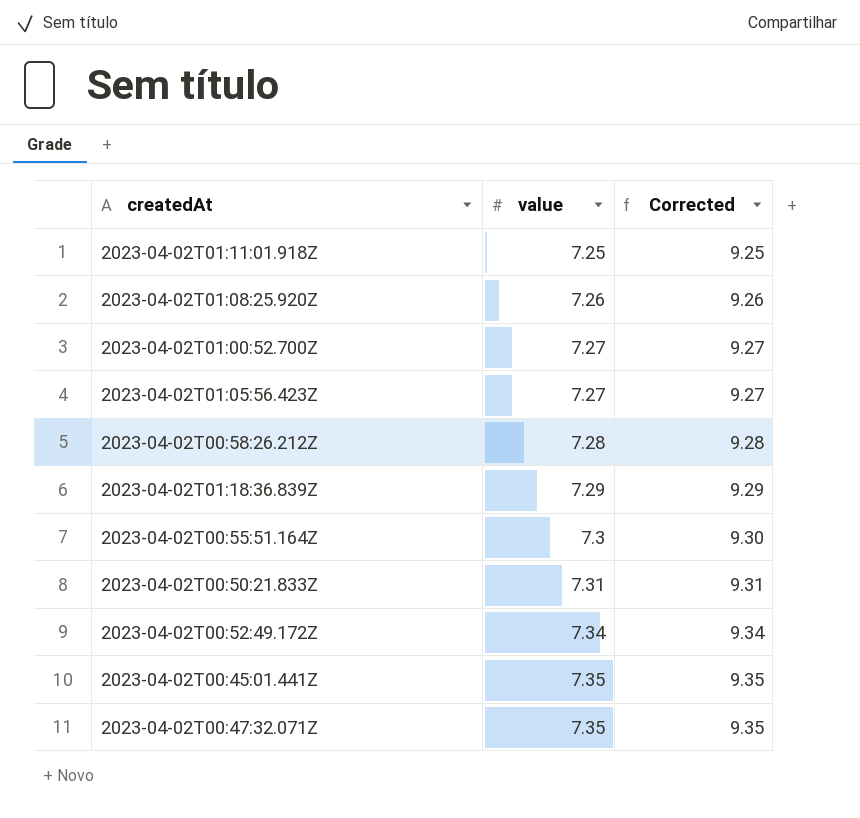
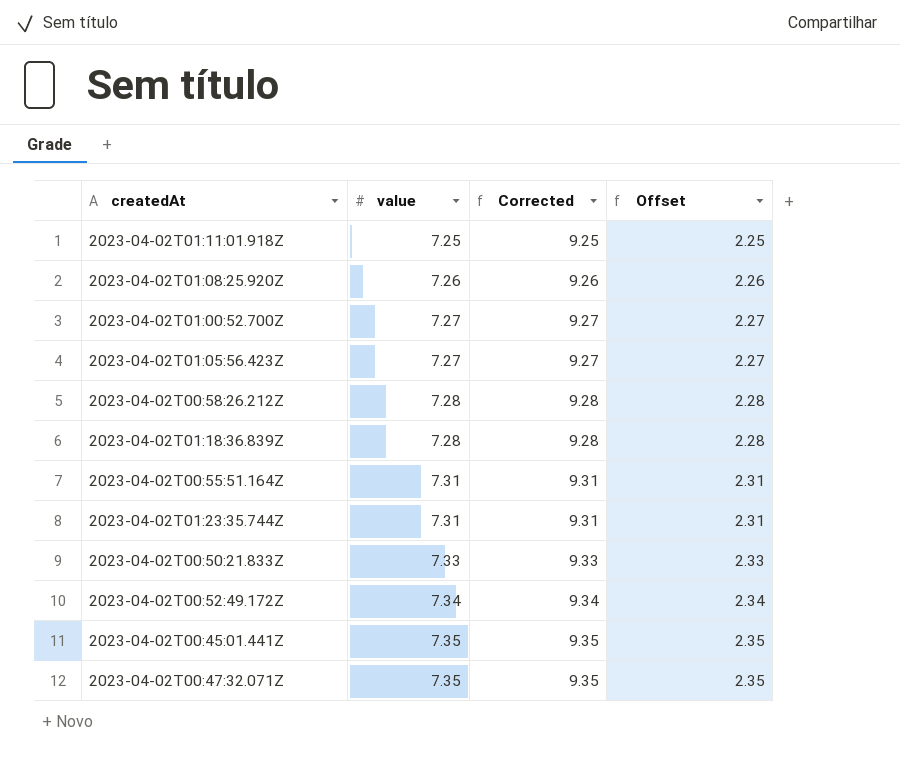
column Offset | formula: none -> [value] - 5
2023-04-02T01:18:36.839Z | value: 7.29 -> 7.28
2023-04-02T01:18:36.839Z | Corrected: 9.29 -> 9.28
2023-04-02T00:55:51.164Z | value: 7.3 -> 7.31
2023-04-02T00:55:51.164Z | Corrected: 9.30 -> 9.31
row 2023-04-02T01:23:35.744Z: none -> 7.31 | 9.31 | 2.31
2023-04-02T00:50:21.833Z | value: 7.31 -> 7.33
2023-04-02T00:50:21.833Z | Corrected: 9.31 -> 9.33

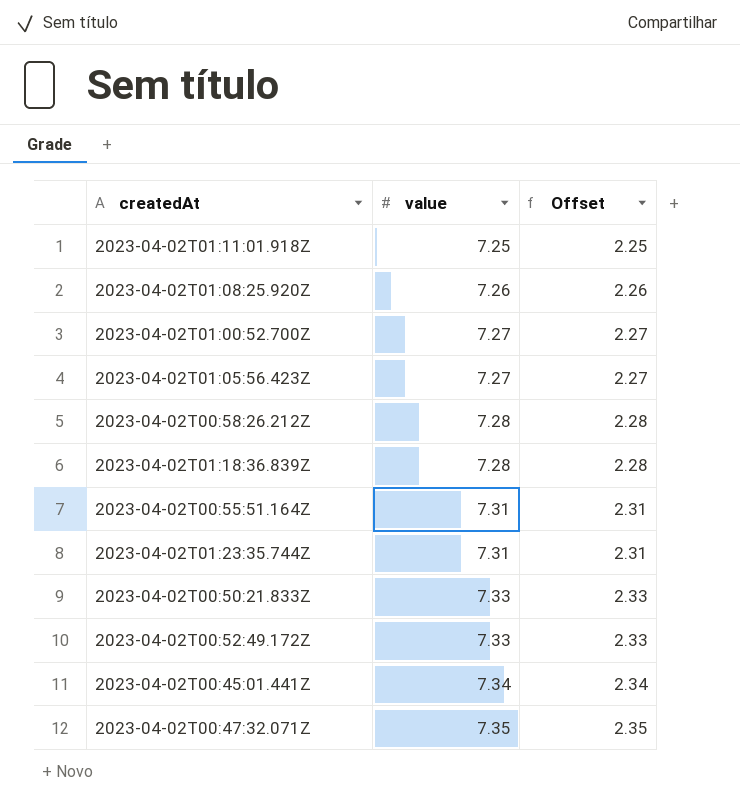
column Corrected | formula: [value] + 2 -> none
2023-04-02T00:52:49.172Z | value: 7.34 -> 7.33
2023-04-02T00:52:49.172Z | Offset: 2.34 -> 2.33
2023-04-02T00:45:01.441Z | value: 7.35 -> 7.34
2023-04-02T00:45:01.441Z | Offset: 2.35 -> 2.34

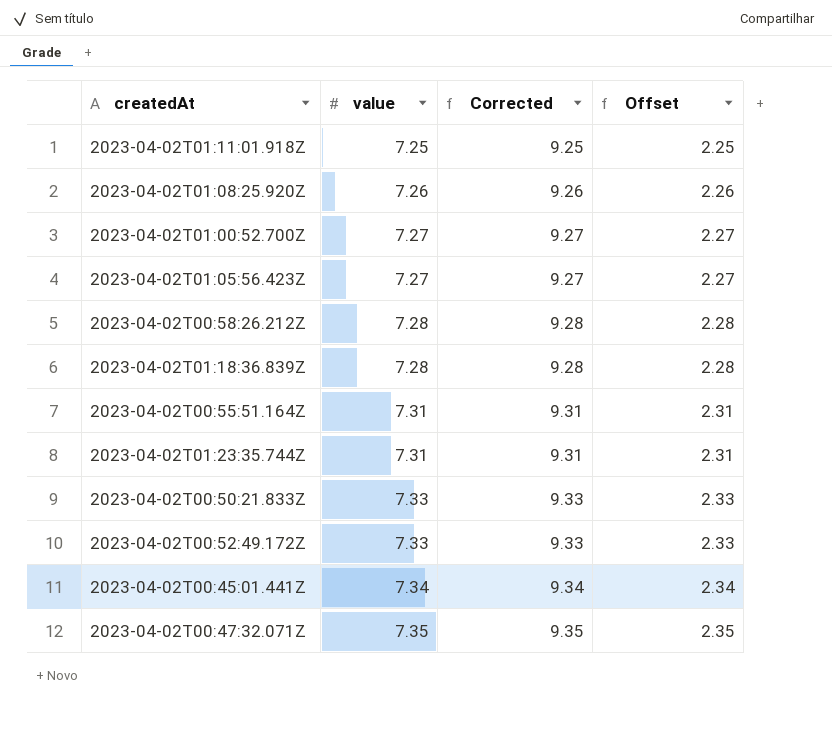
column Corrected | formula: none -> [value] + 2

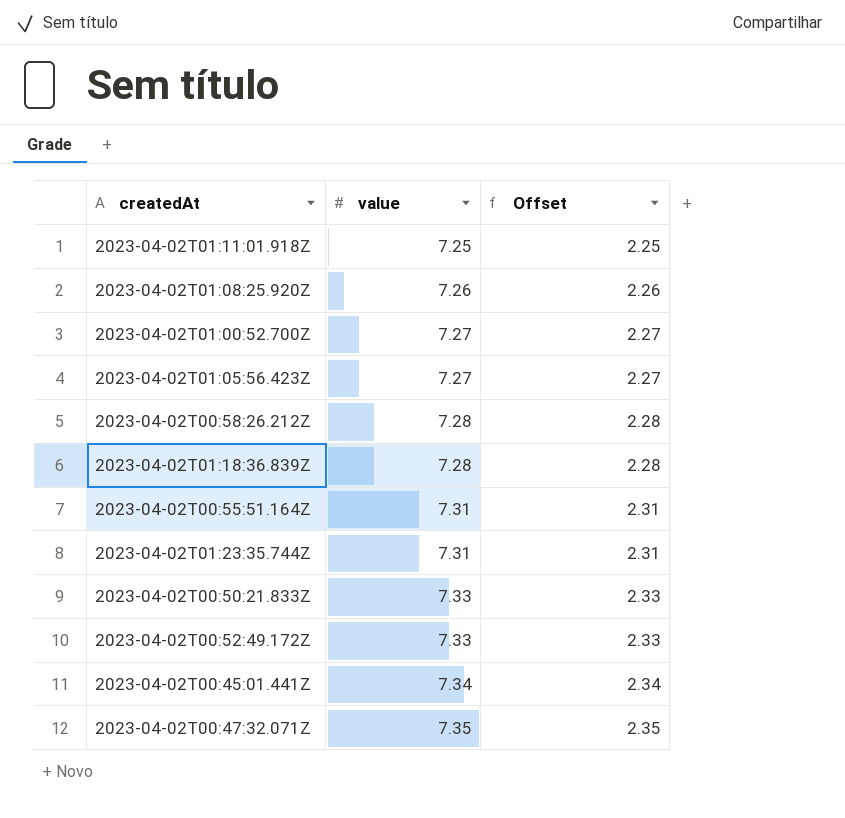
column Corrected | formula: [value] + 2 -> none

